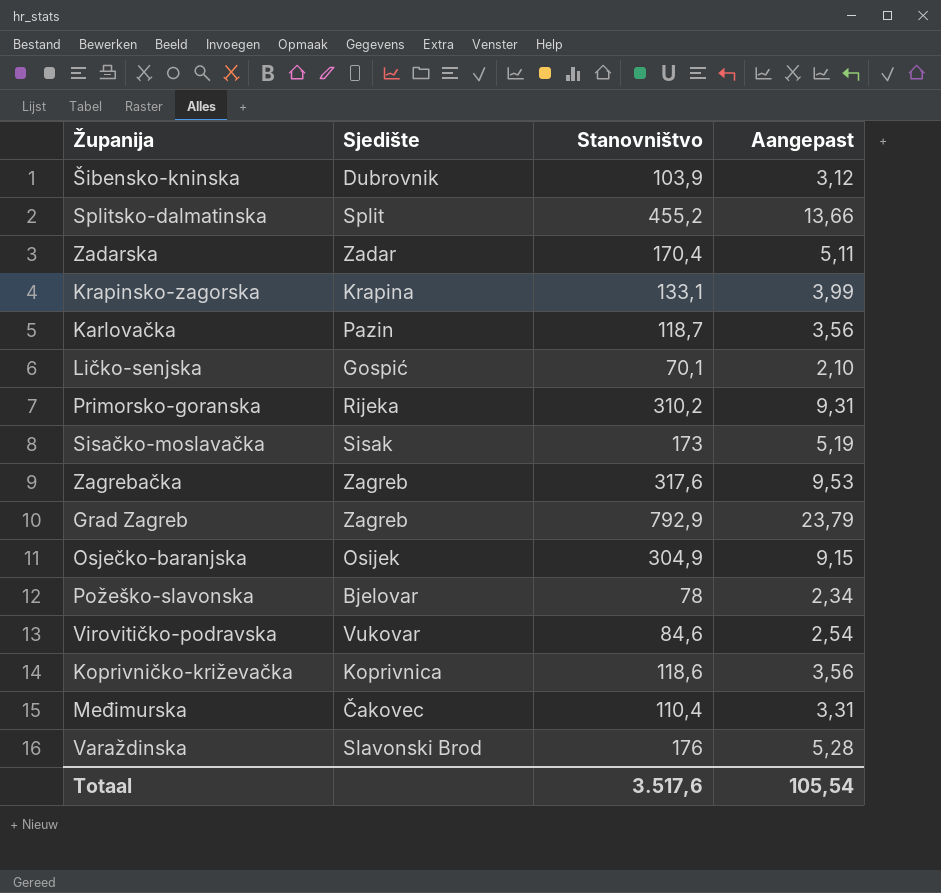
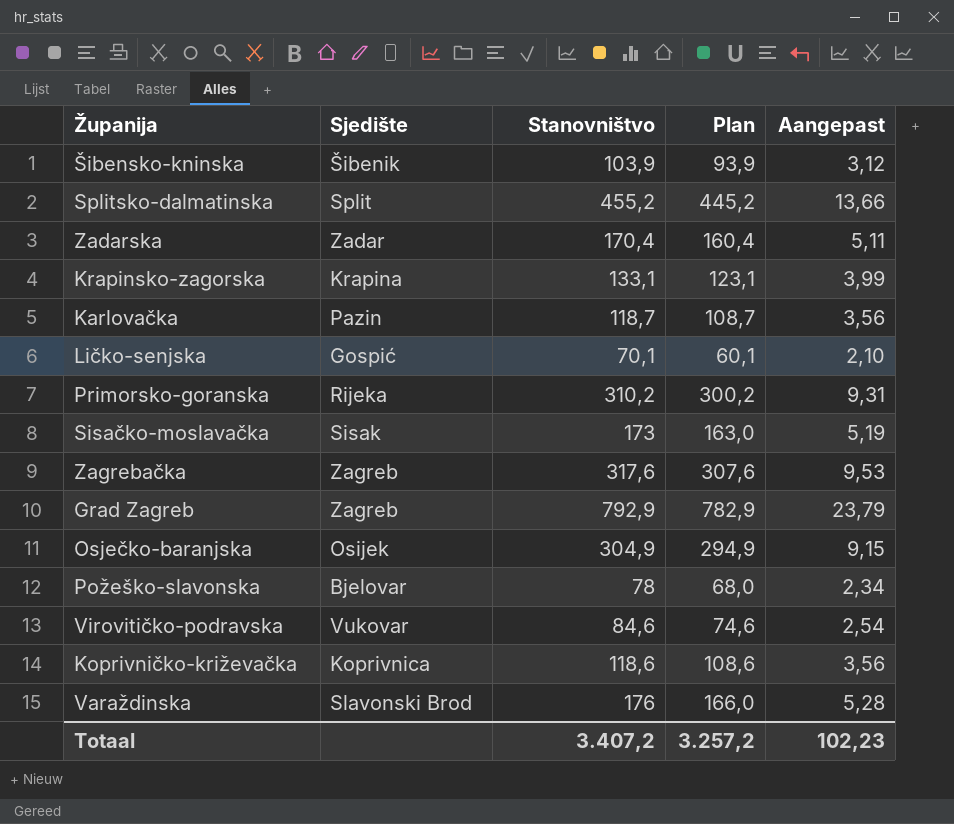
column Plan | formula: none -> [Stanovništvo] - 10
row Međimurska: Čakovec | 110,4 | 3,31 -> none
Šibensko-kninska | Sjedište: Dubrovnik -> Šibenik
Totaal | Stanovništvo: 3.517,6 -> 3.407,2
Totaal | Aangepast: 105,54 -> 102,23

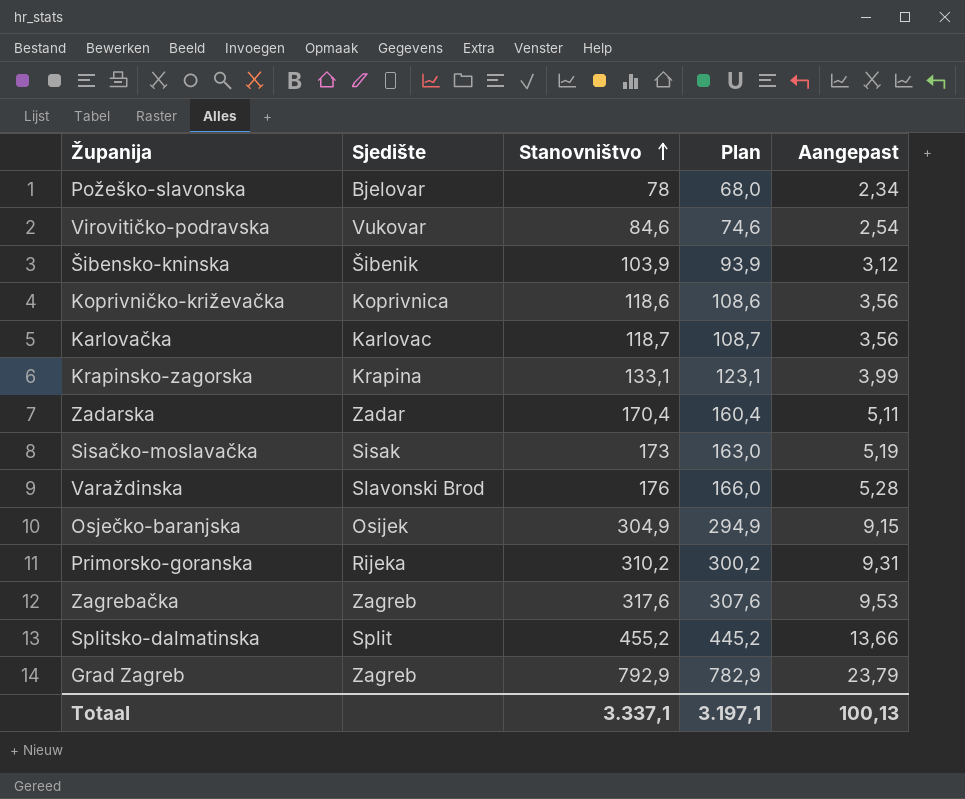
row order: none -> Stanovništvo ascending
row Ličko-senjska: Gospić | 70,1 | 60,1 | 2,10 -> none
Karlovačka | Sjedište: Pazin -> Karlovac
Totaal | Stanovništvo: 3.407,2 -> 3.337,1
Totaal | Plan: 3.257,2 -> 3.197,1
Totaal | Aangepast: 102,23 -> 100,13

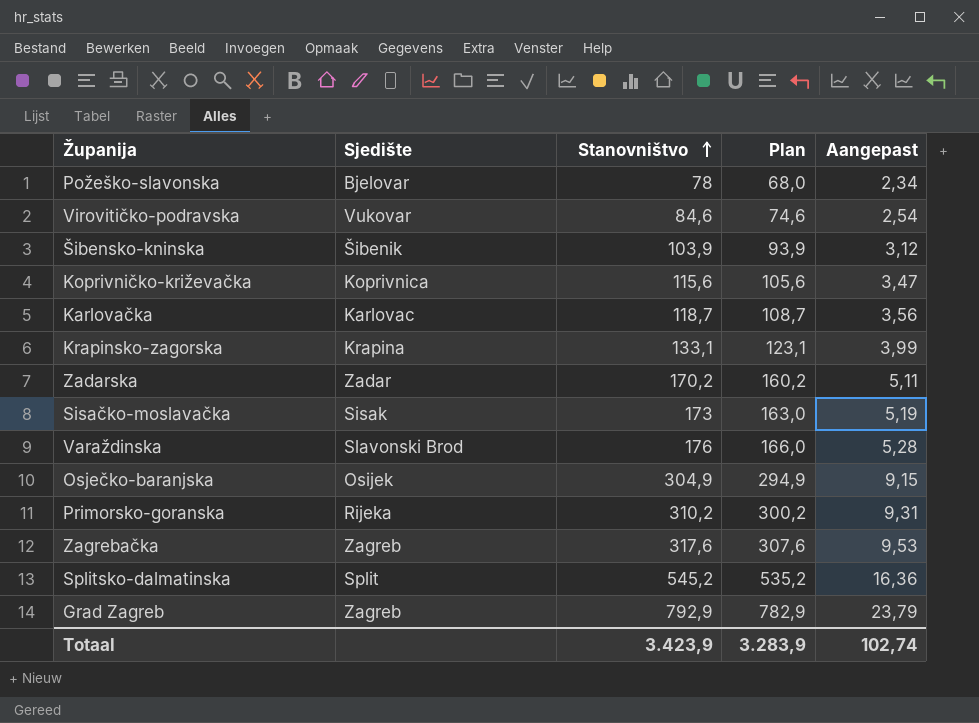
Koprivničko-križevačka | Stanovništvo: 118,6 -> 115,6
Koprivničko-križevačka | Plan: 108,6 -> 105,6
Koprivničko-križevačka | Aangepast: 3,56 -> 3,47
Zadarska | Stanovništvo: 170,4 -> 170,2
Zadarska | Plan: 160,4 -> 160,2
Splitsko-dalmatinska | Stanovništvo: 455,2 -> 545,2
Splitsko-dalmatinska | Plan: 445,2 -> 535,2
Splitsko-dalmatinska | Aangepast: 13,66 -> 16,36
Totaal | Stanovništvo: 3.337,1 -> 3.423,9
Totaal | Plan: 3.197,1 -> 3.283,9
Totaal | Aangepast: 100,13 -> 102,74

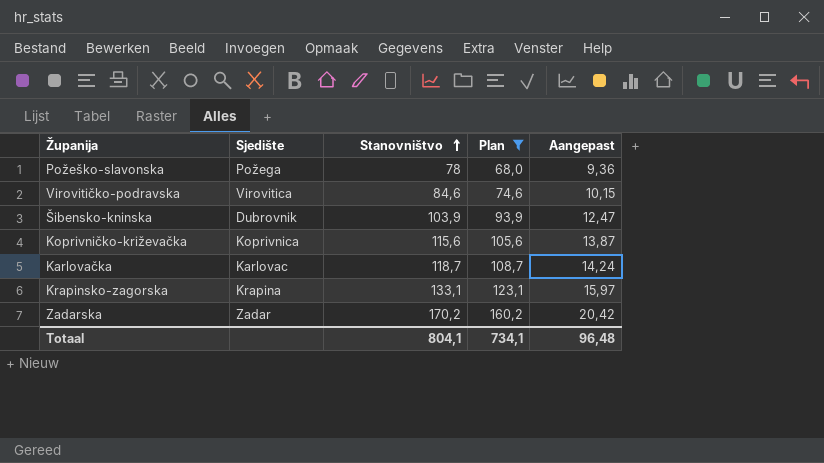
filter: none -> Plan <= 160,2
column Aangepast | formula: [Stanovništvo] * 0,03 -> [Stanovništvo] * 0,12
Požeško-slavonska | Sjedište: Bjelovar -> Požega
Virovitičko-podravska | Sjedište: Vukovar -> Virovitica
Šibensko-kninska | Sjedište: Šibenik -> Dubrovnik
Totaal | Stanovništvo: 3.423,9 -> 804,1
Totaal | Plan: 3.283,9 -> 734,1
Totaal | Aangepast: 102,74 -> 96,48

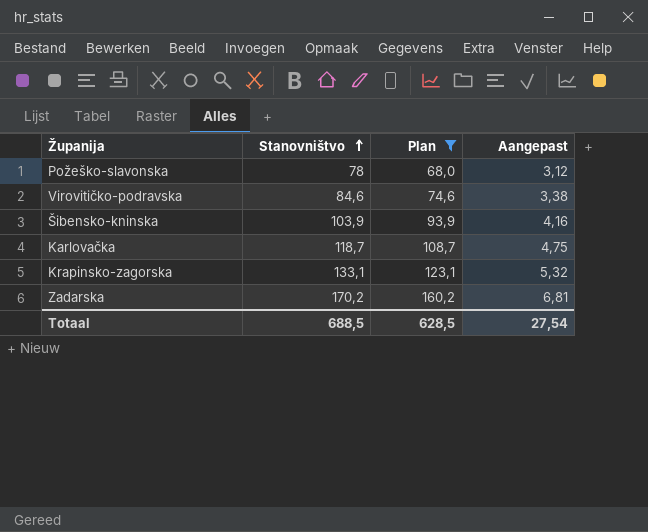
column Sjedište | position: 2 -> none
column Aangepast | formula: [Stanovništvo] * 0,12 -> [Stanovništvo] * 0,04
row Koprivničko-križevačka: Koprivnica | 115,6 | 105,6 | 13,87 -> none
Totaal | Stanovništvo: 804,1 -> 688,5
Totaal | Plan: 734,1 -> 628,5
Totaal | Aangepast: 96,48 -> 27,54

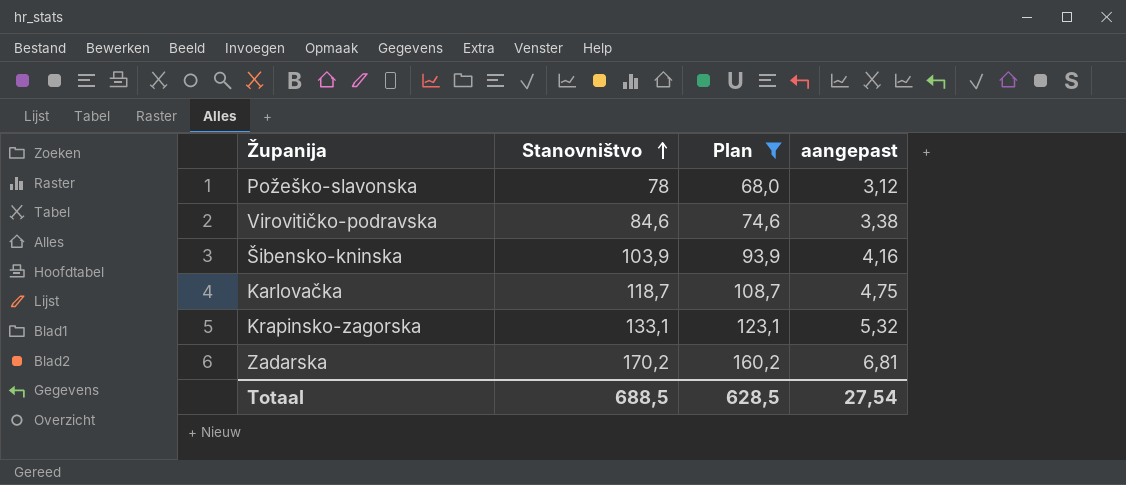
column name: Aangepast -> aangepast

